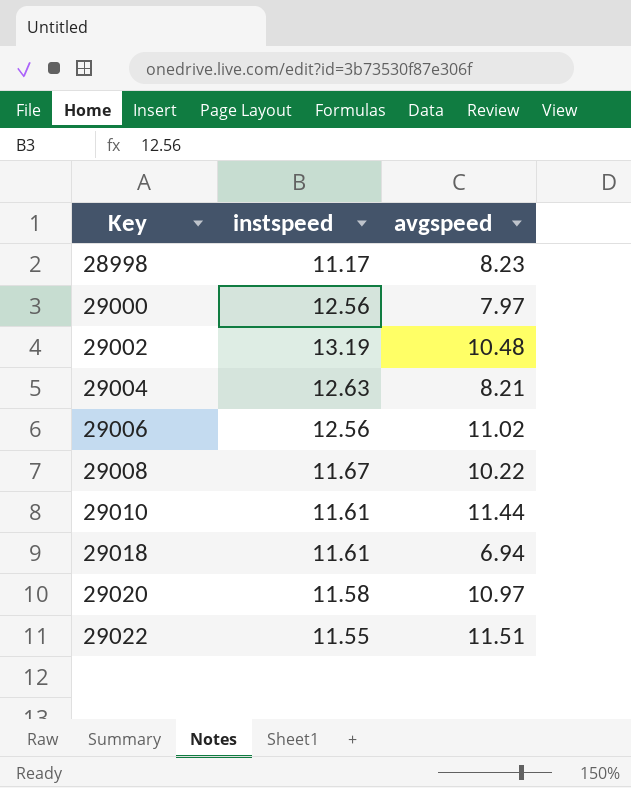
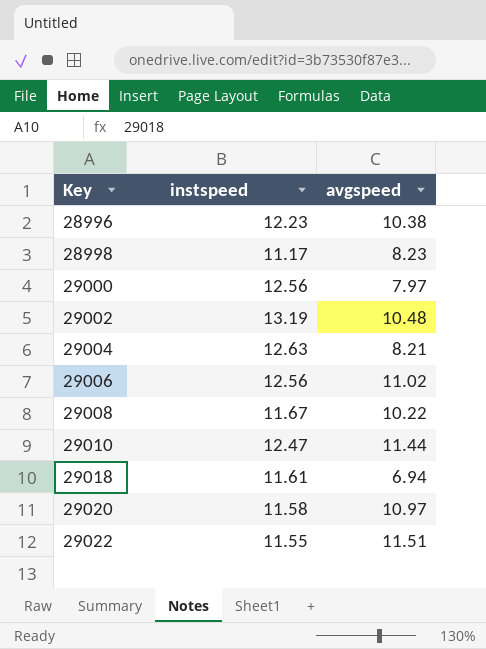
row 28996: none -> 12.23 | 10.38
29010 | instspeed: 11.61 -> 12.47

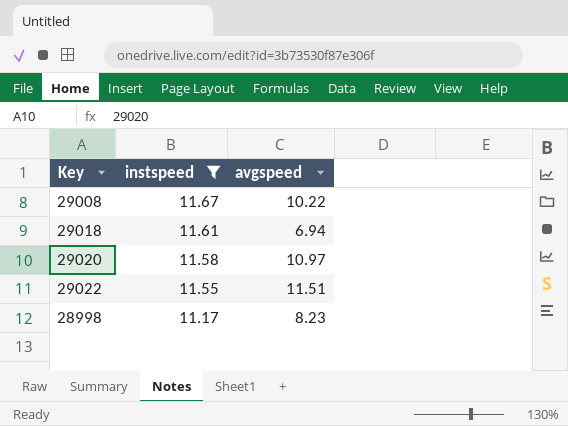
filter: none -> instspeed <= 11.67
row order: Key ascending -> instspeed descending

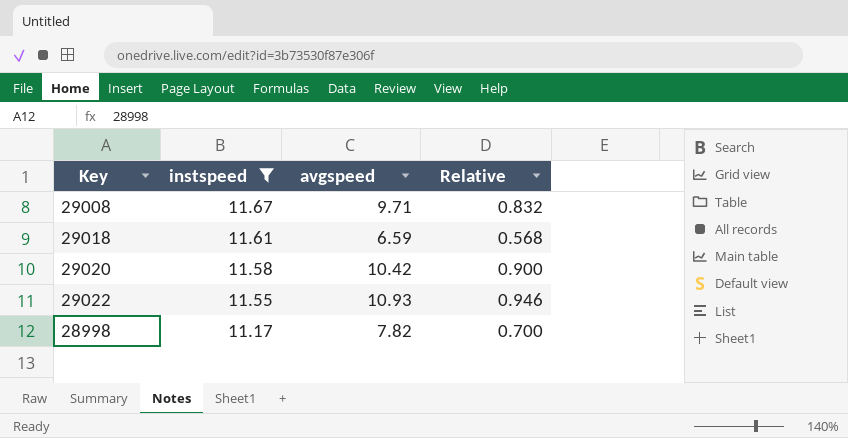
column Relative | formula: none -> [avgspeed] / [instspeed]
29008 | avgspeed: 10.22 -> 9.71
29018 | avgspeed: 6.94 -> 6.59
29020 | avgspeed: 10.97 -> 10.42
29022 | avgspeed: 11.51 -> 10.93
28998 | avgspeed: 8.23 -> 7.82

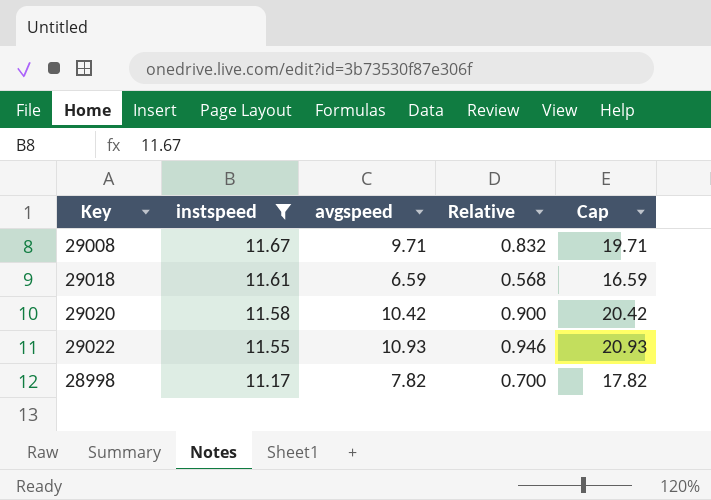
column Cap | formula: none -> [avgspeed] + 10

